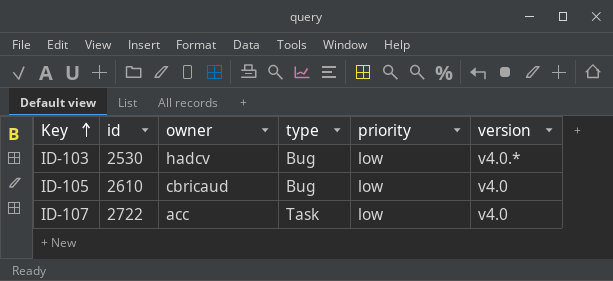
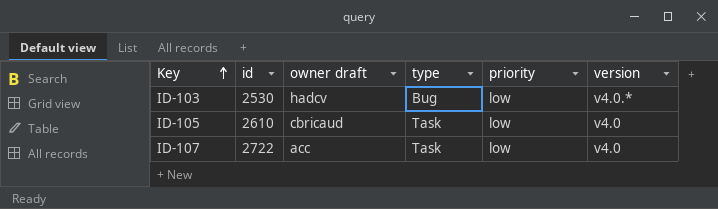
column name: owner -> owner draft
ID-105 | type: Bug -> Task

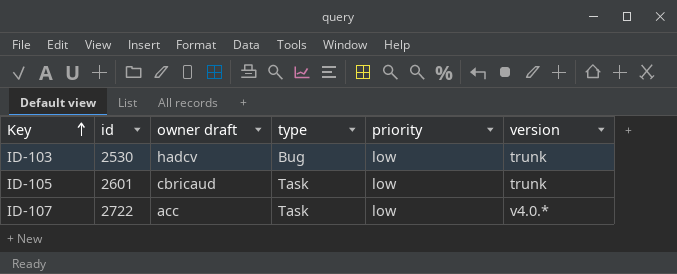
ID-103 | version: v4.0.* -> trunk
ID-105 | id: 2610 -> 2601
ID-105 | version: v4.0 -> trunk
ID-107 | version: v4.0 -> v4.0.*

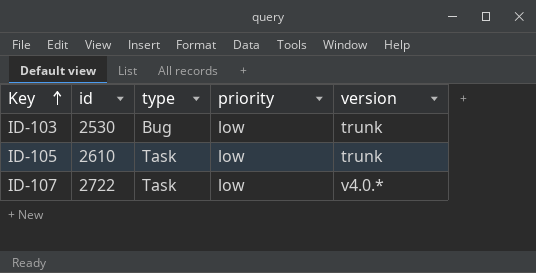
column owner draft | position: 3 -> none
ID-105 | id: 2601 -> 2610

